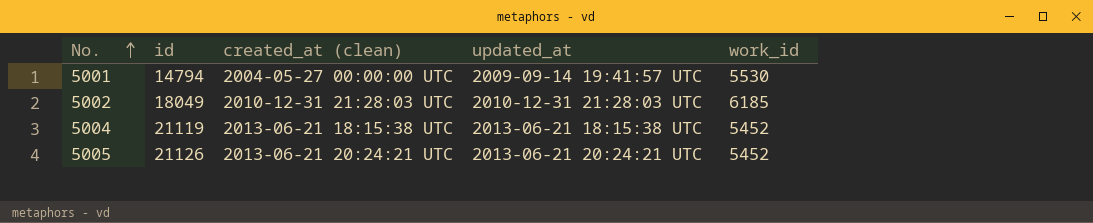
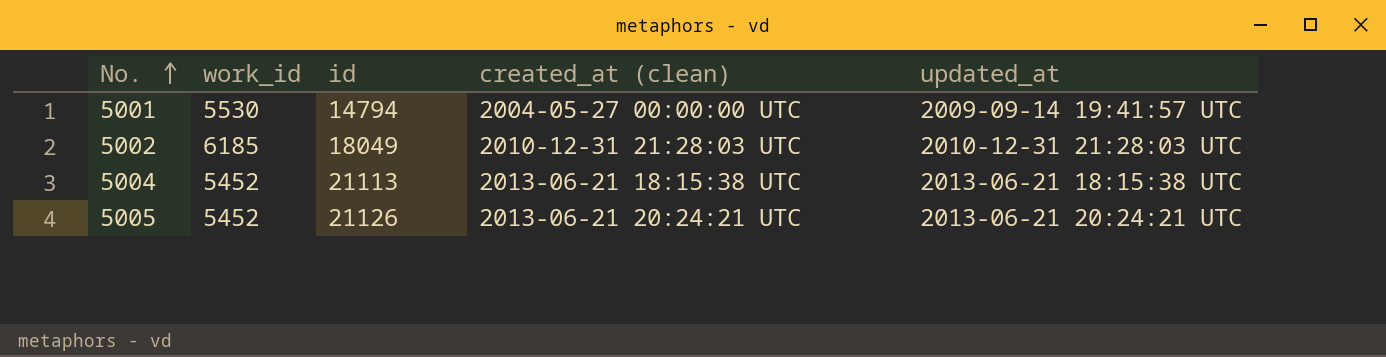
column work_id | position: 5 -> 2
5004 | id: 21119 -> 21113

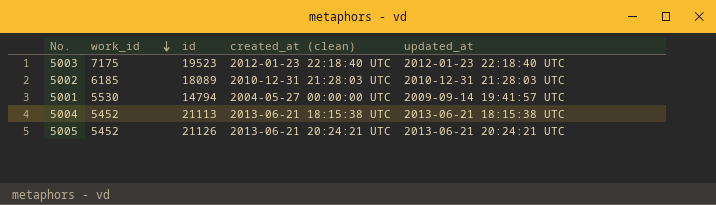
row order: No. ascending -> work_id descending
row 5003: none -> 7175 | 19523 | 2012-01-23 22:18:40 UTC | 2012-01-23 22:18:40 UTC
5002 | id: 18049 -> 18089

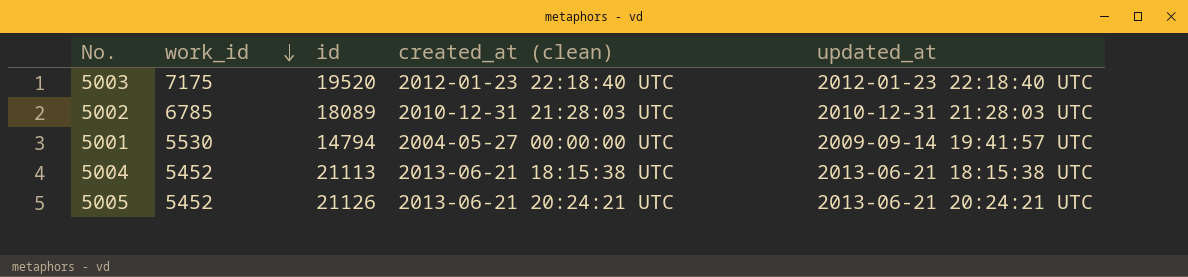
5003 | id: 19523 -> 19520
5002 | work_id: 6185 -> 6785

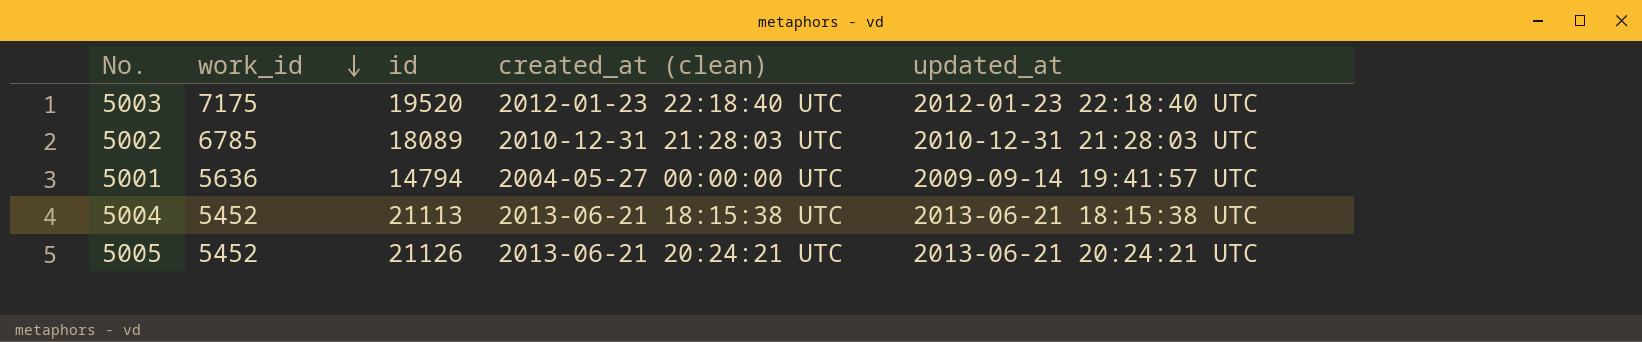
5001 | work_id: 5530 -> 5636

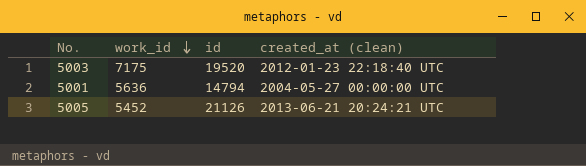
column updated_at | position: 5 -> none
row 5002: 6785 | 18089 | 2010-12-31 21:28:03 UTC | 2010-12-31 21:28:03 UTC -> none
row 5004: 5452 | 21113 | 2013-06-21 18:15:38 UTC | 2013-06-21 18:15:38 UTC -> none

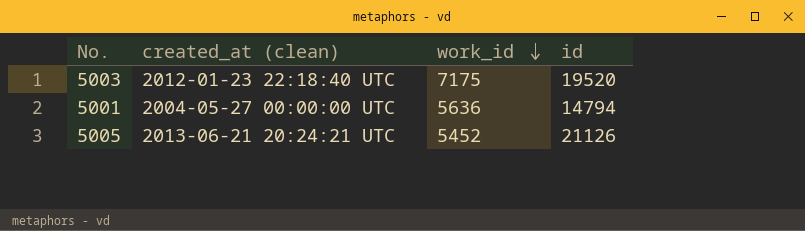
column created_at (clean) | position: 4 -> 2

